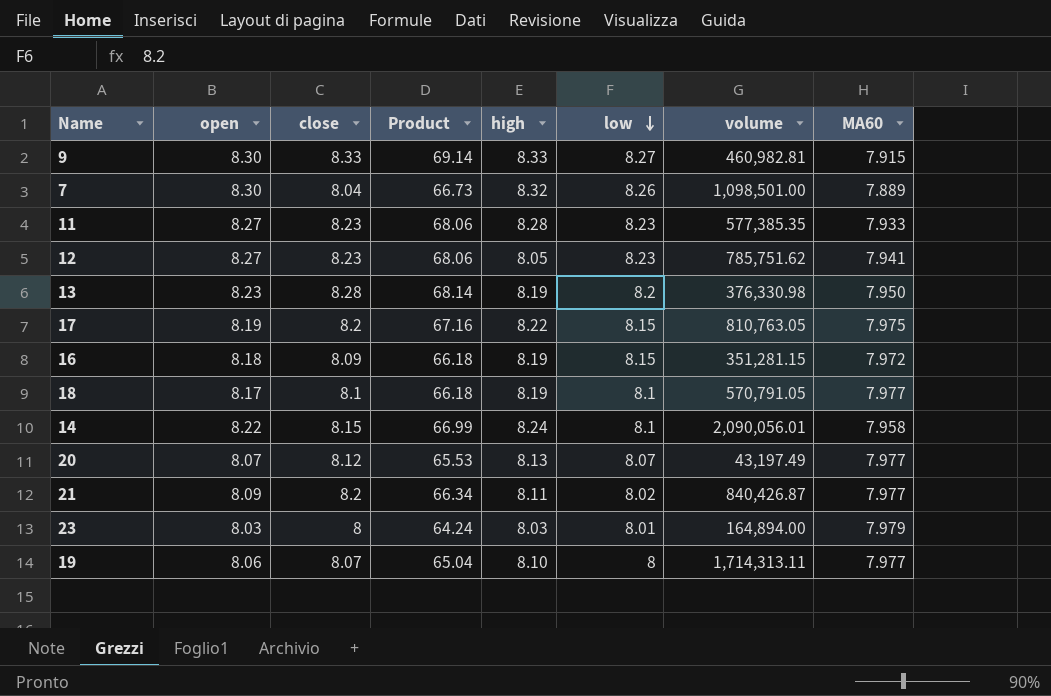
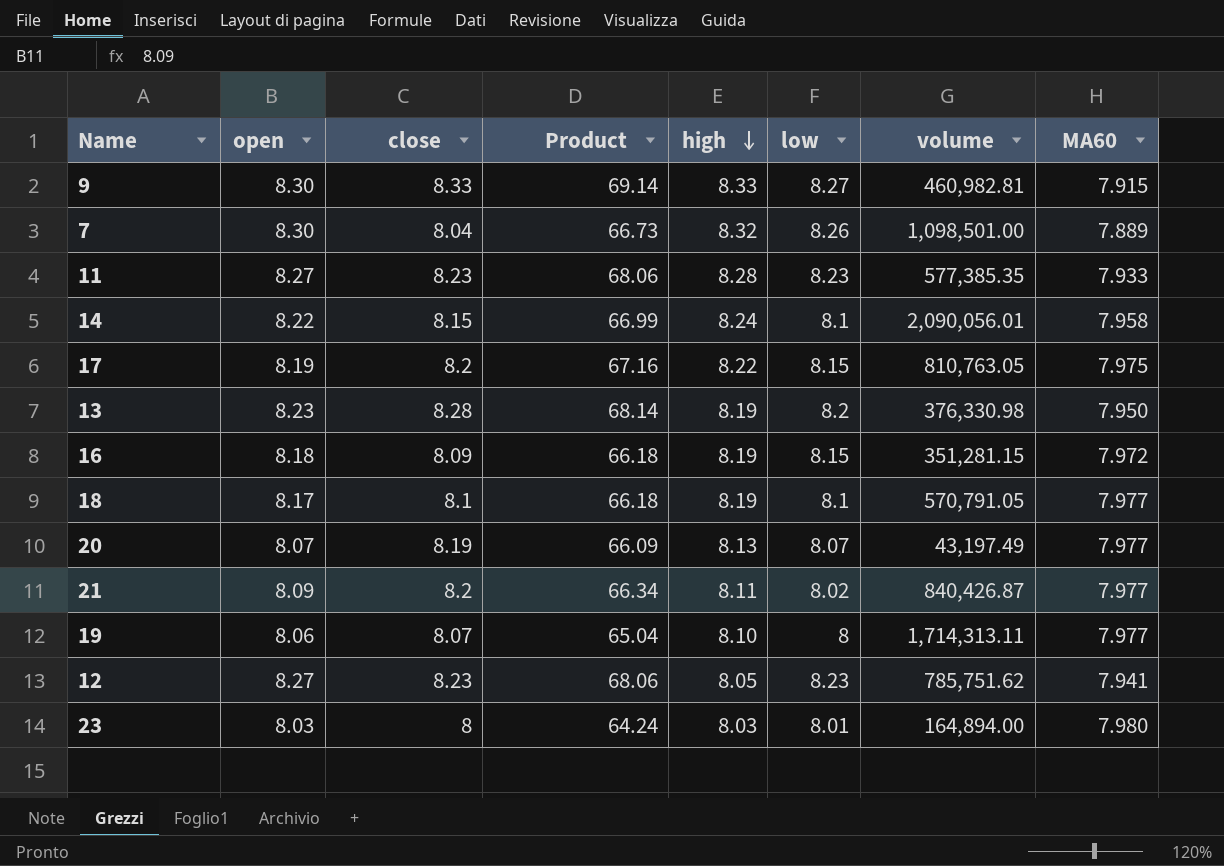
row order: low descending -> high descending
20 | close: 8.12 -> 8.19
20 | Product: 65.53 -> 66.09
23 | MA60: 7.979 -> 7.980

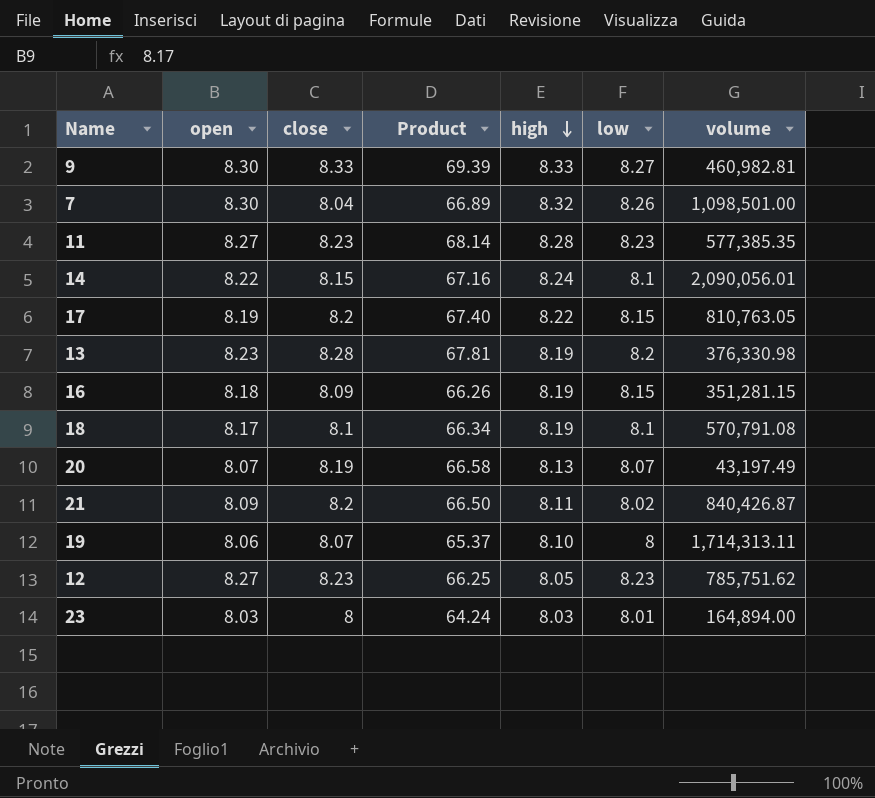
column MA60 | position: 8 -> none
column Product | formula: [open] * [close] -> [close] * [high]
18 | volume: 570,791.05 -> 570,791.08

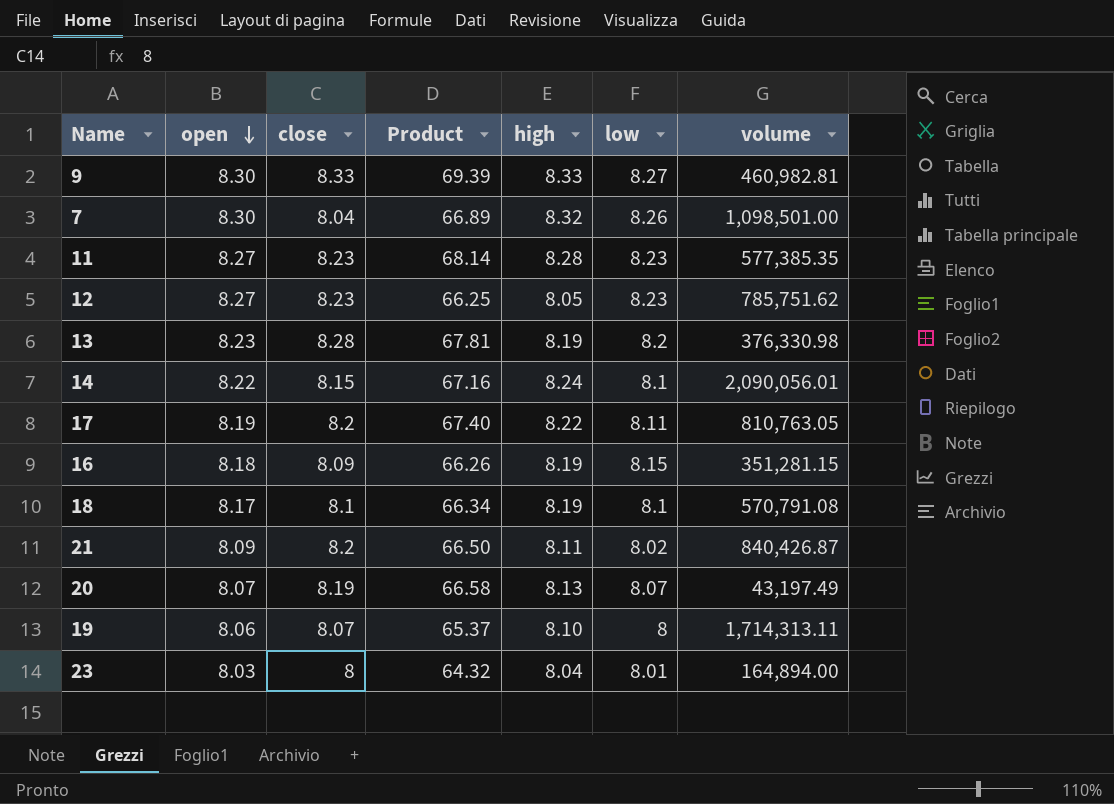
row order: high descending -> open descending
17 | low: 8.15 -> 8.11
23 | Product: 64.24 -> 64.32
23 | high: 8.03 -> 8.04

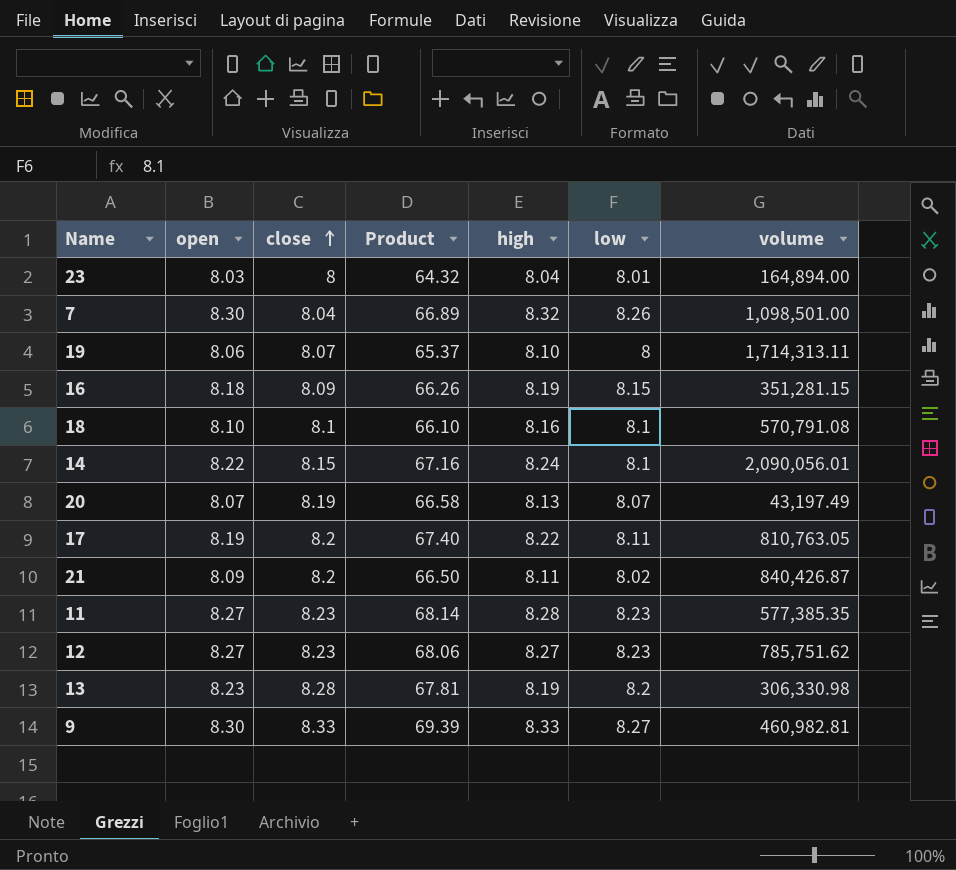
row order: open descending -> close ascending
18 | open: 8.17 -> 8.10
18 | Product: 66.34 -> 66.10
18 | high: 8.19 -> 8.16
12 | Product: 66.25 -> 68.06
12 | high: 8.05 -> 8.27
13 | volume: 376,330.98 -> 306,330.98

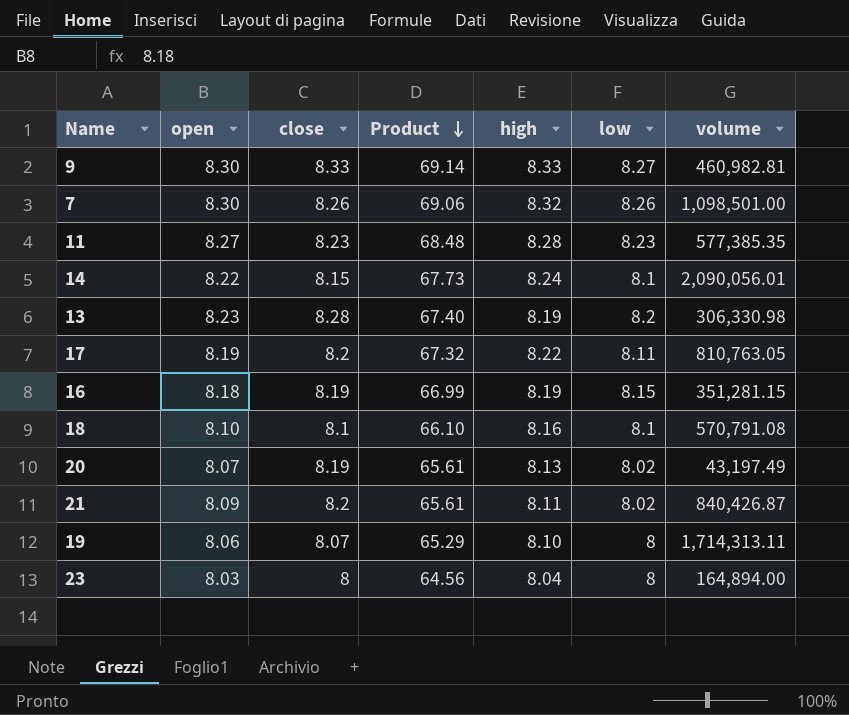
row order: close ascending -> Product descending
column Product | formula: [close] * [high] -> [open] * [high]
row 12: 8.27 | 8.23 | 68.06 | 8.27 | 8.23 | 785,751.62 -> none
7 | close: 8.04 -> 8.26
16 | close: 8.09 -> 8.19
20 | low: 8.07 -> 8.02
23 | low: 8.01 -> 8

